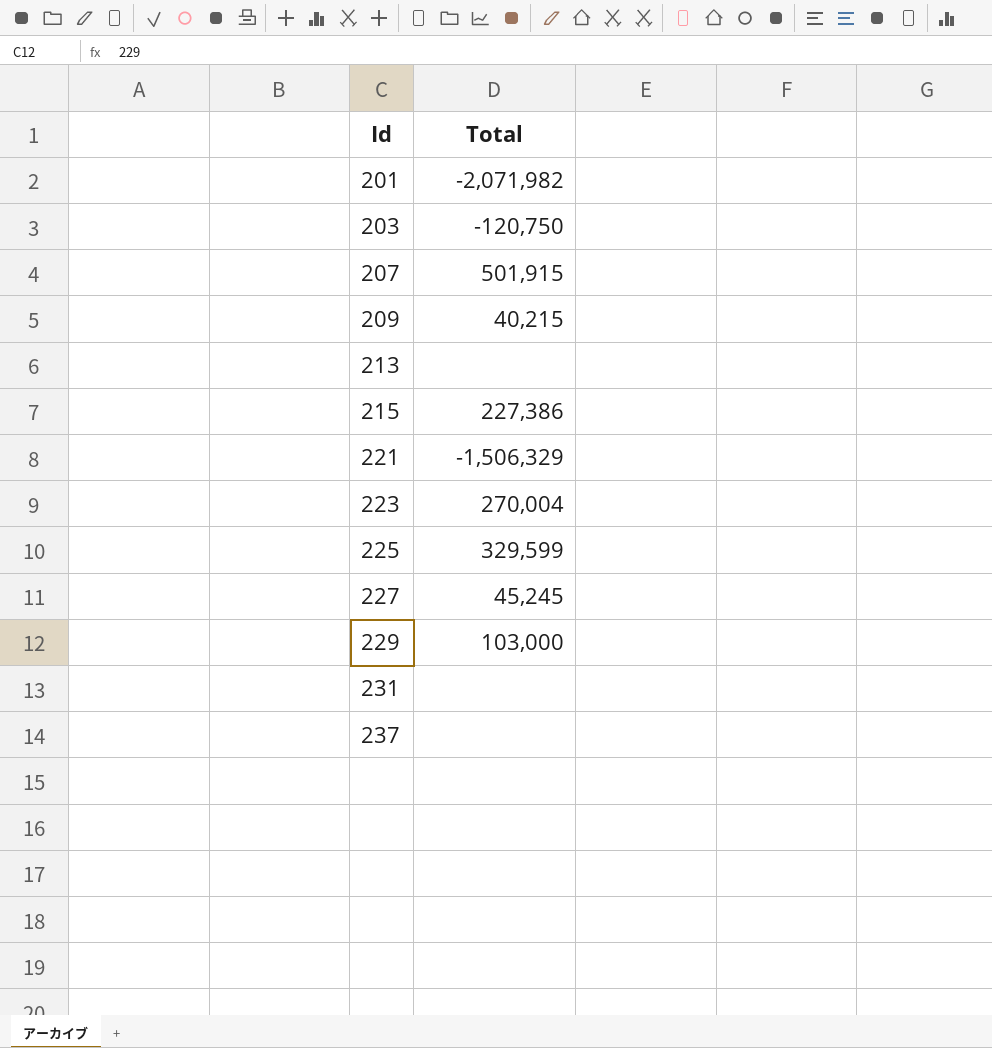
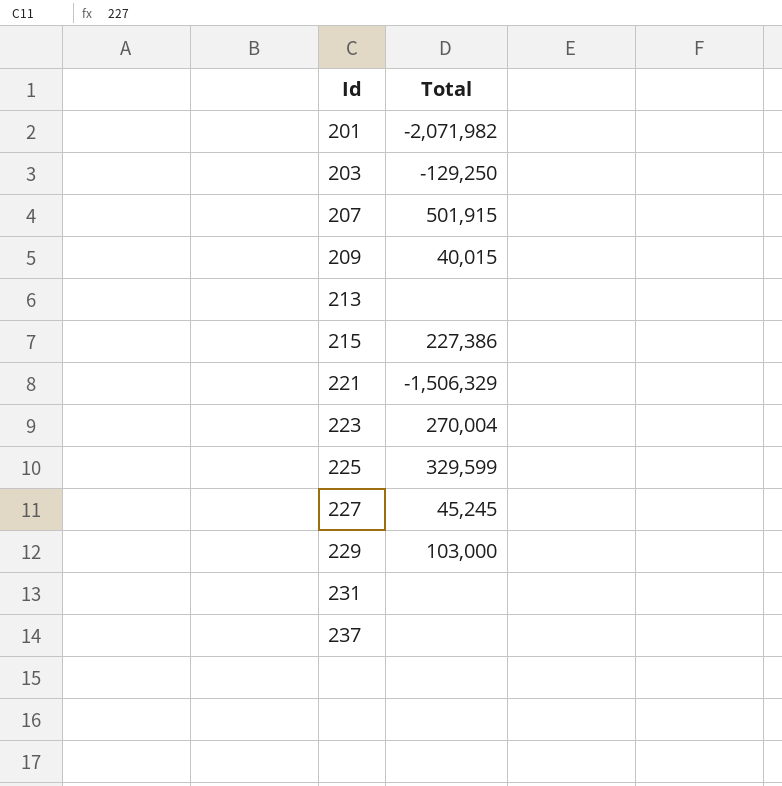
203 | Total: -120,750 -> -129,250
209 | Total: 40,215 -> 40,015

